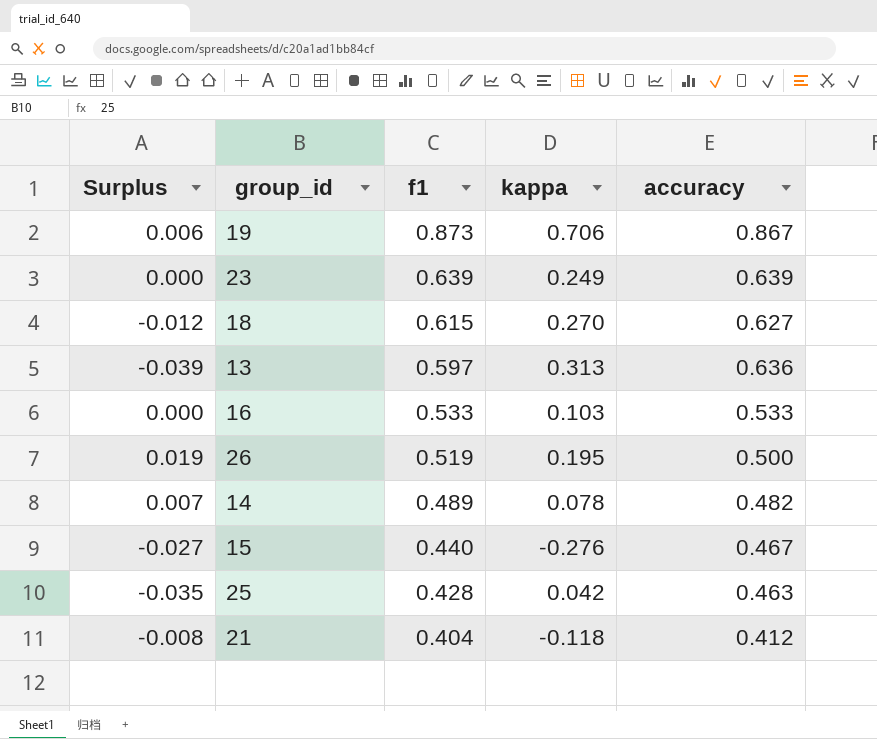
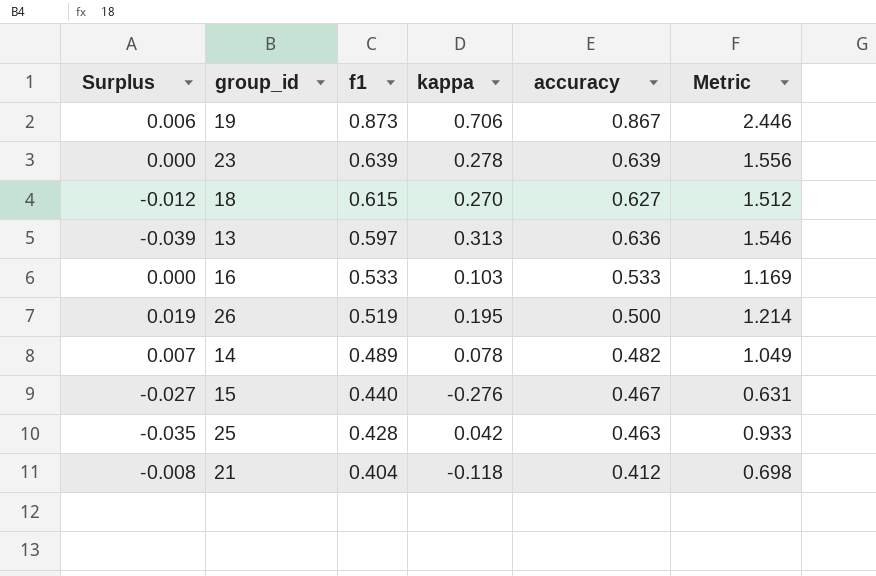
column Metric | formula: none -> [f1] + [kappa] + [accuracy]
23 | kappa: 0.249 -> 0.278

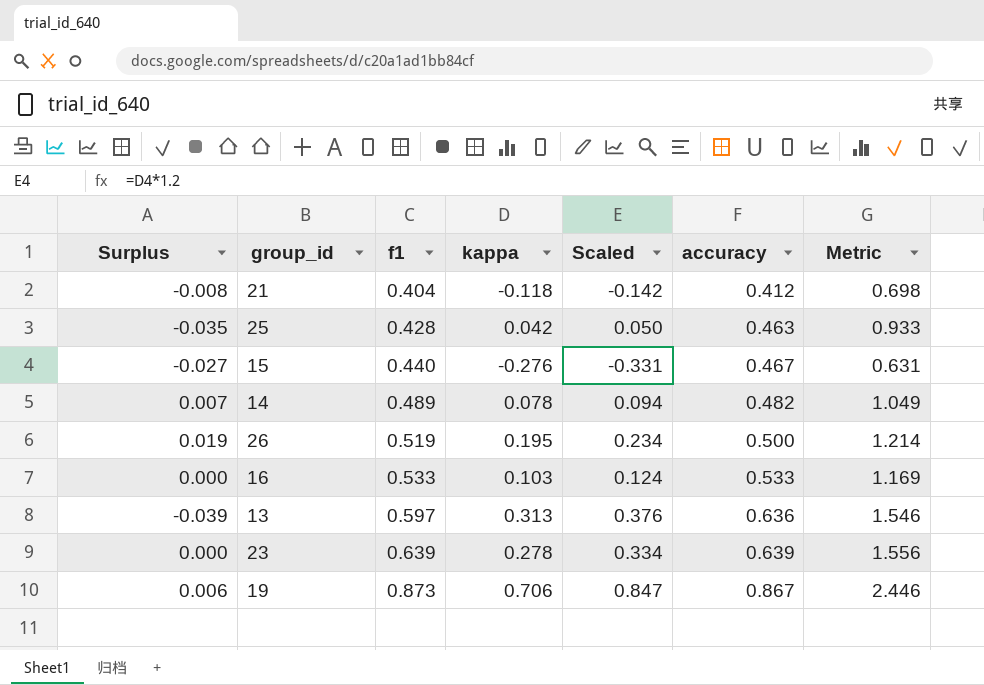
row order: f1 descending -> f1 ascending
column Scaled | formula: none -> [kappa] * 1.2
row 18: -0.012 | 0.615 | 0.270 | 0.627 | 1.512 -> none

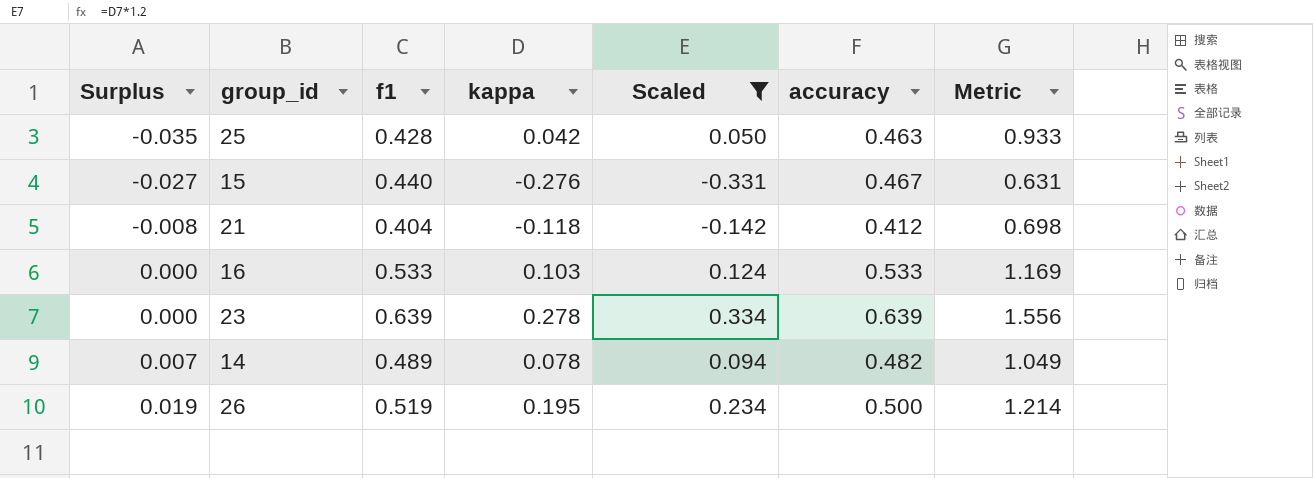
filter: none -> Scaled <= 0.334
row order: f1 ascending -> Surplus ascending

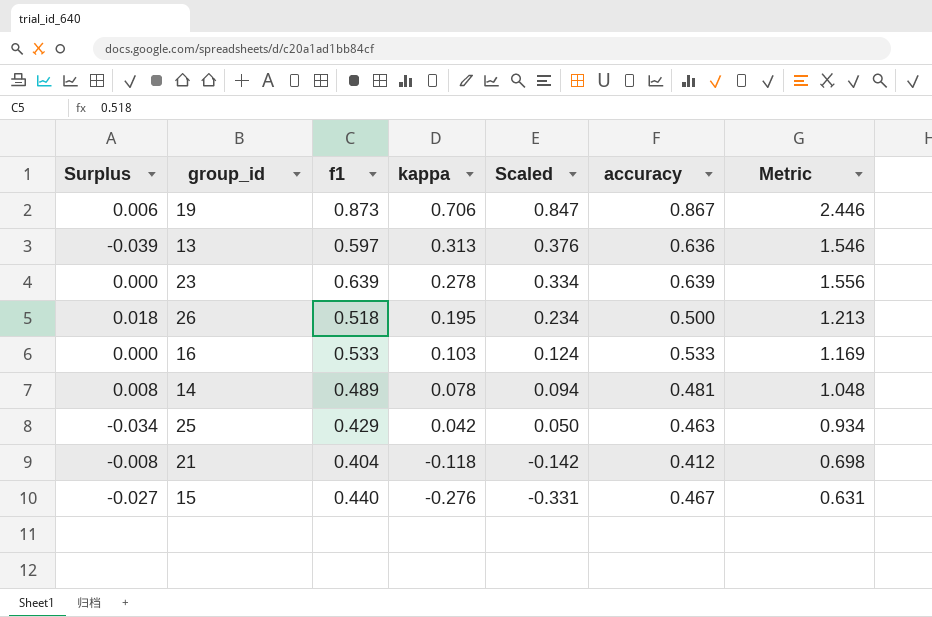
filter: Scaled <= 0.334 -> none
row order: Surplus ascending -> kappa descending
26 | Surplus: 0.019 -> 0.018
26 | f1: 0.519 -> 0.518
26 | Metric: 1.214 -> 1.213
14 | Surplus: 0.007 -> 0.008
14 | accuracy: 0.482 -> 0.481
14 | Metric: 1.049 -> 1.048
25 | Surplus: -0.035 -> -0.034
25 | f1: 0.428 -> 0.429
25 | Metric: 0.933 -> 0.934

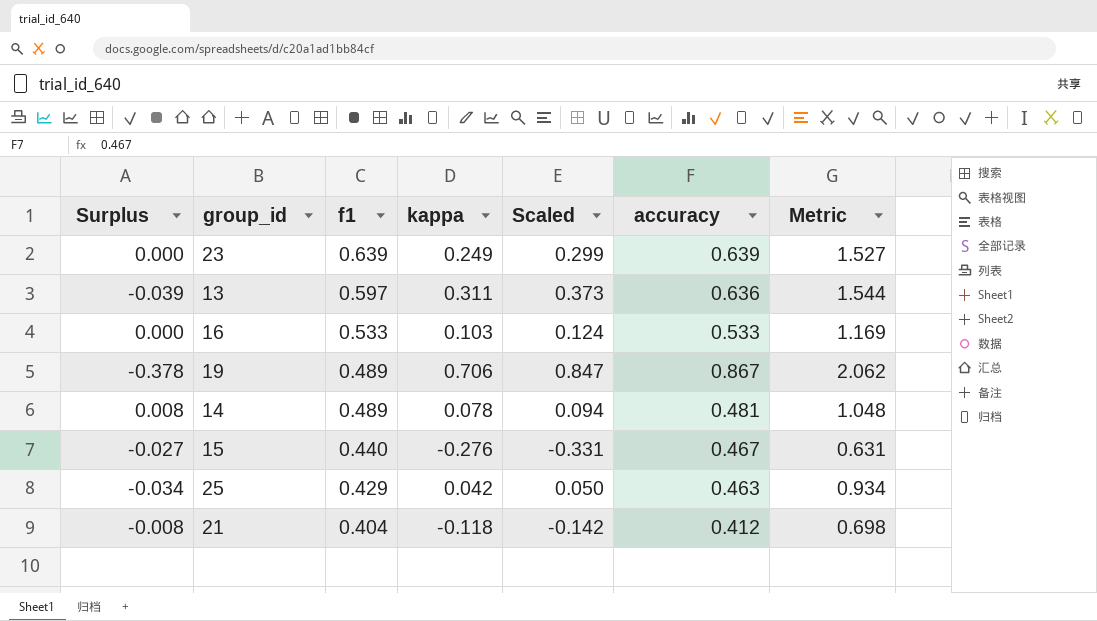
row order: kappa descending -> f1 descending
row 26: 0.018 | 0.518 | 0.195 | 0.234 | 0.500 | 1.213 -> none
23 | kappa: 0.278 -> 0.249
23 | Scaled: 0.334 -> 0.299
23 | Metric: 1.556 -> 1.527
13 | kappa: 0.313 -> 0.311
13 | Scaled: 0.376 -> 0.373
13 | Metric: 1.546 -> 1.544
19 | Surplus: 0.006 -> -0.378
19 | f1: 0.873 -> 0.489
19 | Metric: 2.446 -> 2.062

